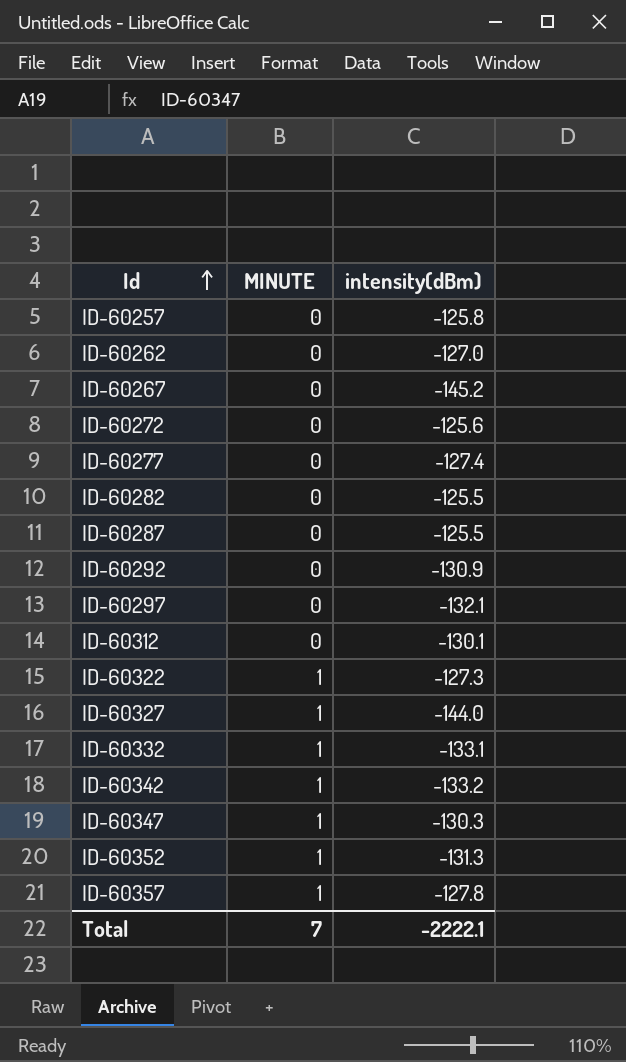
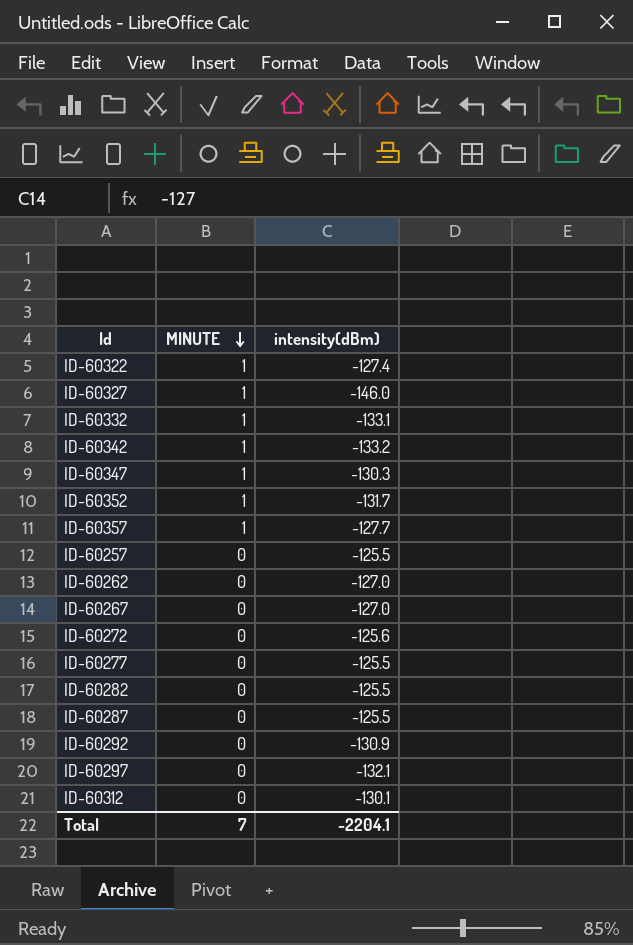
row order: Id ascending -> MINUTE descending
ID-60322 | intensity(dBm): -127.3 -> -127.4
ID-60327 | intensity(dBm): -144.0 -> -146.0
ID-60352 | intensity(dBm): -131.3 -> -131.7
ID-60357 | intensity(dBm): -127.8 -> -127.7
ID-60257 | intensity(dBm): -125.8 -> -125.5
ID-60267 | intensity(dBm): -145.2 -> -127.0
ID-60277 | intensity(dBm): -127.4 -> -125.5
Total | intensity(dBm): -2222.1 -> -2204.1

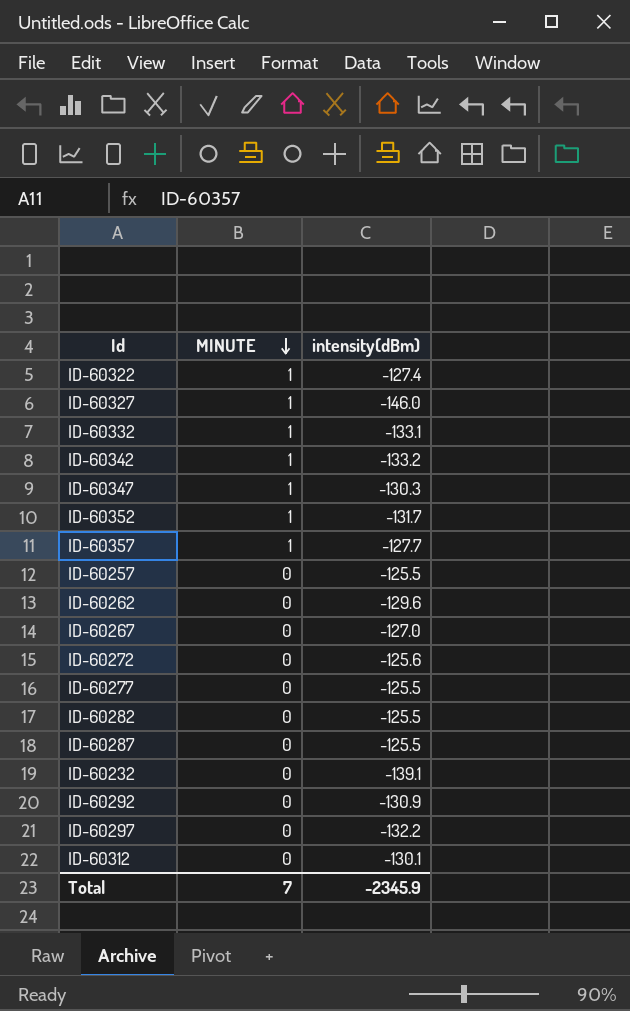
ID-60262 | intensity(dBm): -127.0 -> -129.6
row ID-60232: none -> 0 | -139.1
ID-60297 | intensity(dBm): -132.1 -> -132.2
Total | intensity(dBm): -2204.1 -> -2345.9

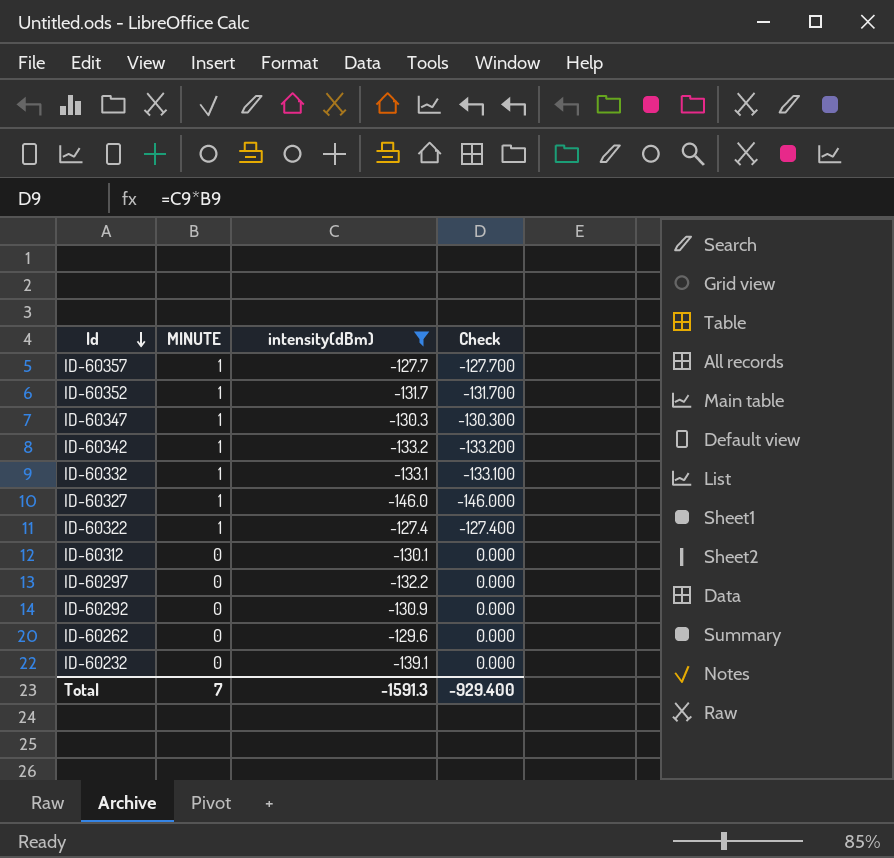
filter: none -> intensity(dBm) <= -127.4
row order: MINUTE descending -> Id descending
column Check | formula: none -> [MINUTE] * [intensity(dBm)]
Total | intensity(dBm): -2345.9 -> -1591.3

